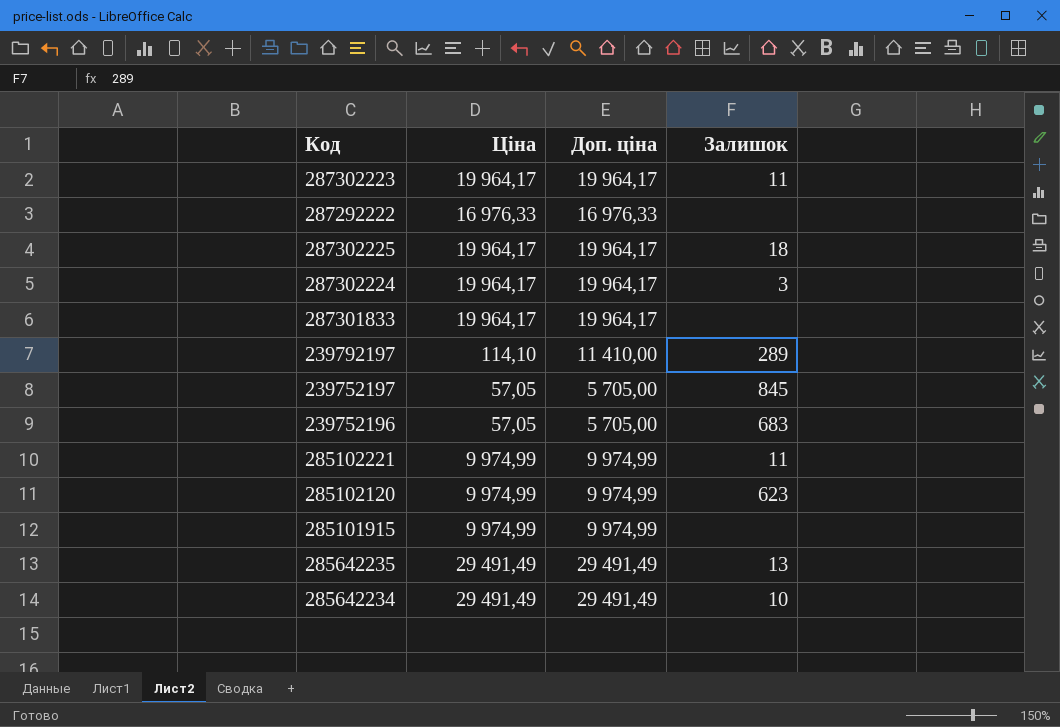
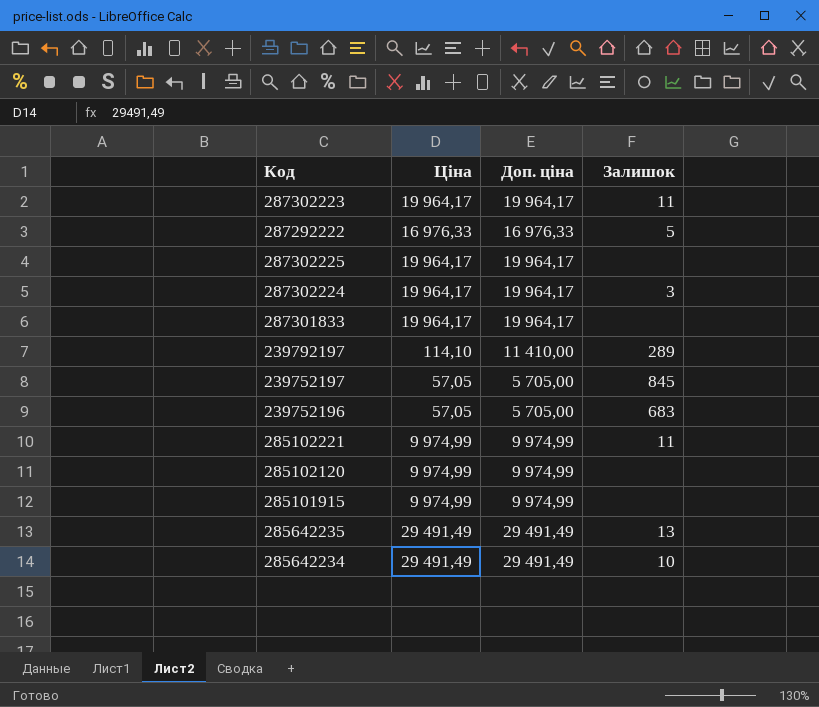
287292222 | Залишок: none -> 5
287302225 | Залишок: 18 -> none
285102120 | Залишок: 623 -> none

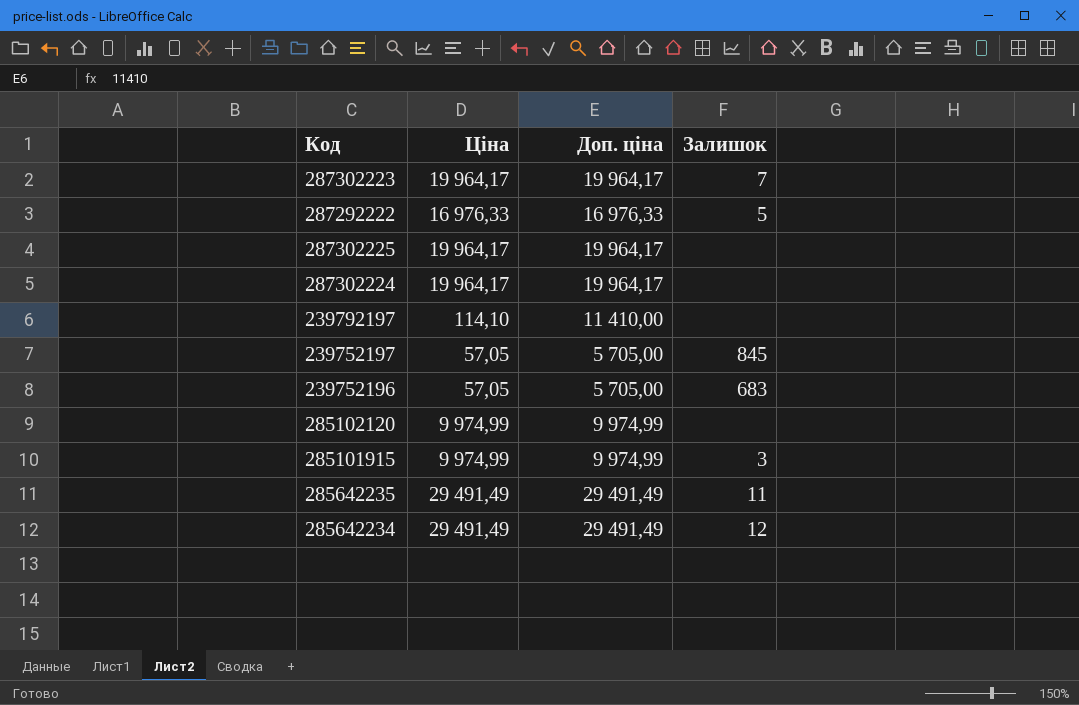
row 287301833: 19 964,17 | 19 964,17 | none -> none
row 285102221: 9 974,99 | 9 974,99 | 11 -> none
287302223 | Залишок: 11 -> 7
287302224 | Залишок: 3 -> none
239792197 | Залишок: 289 -> none
285101915 | Залишок: none -> 3
285642235 | Залишок: 13 -> 11
285642234 | Залишок: 10 -> 12

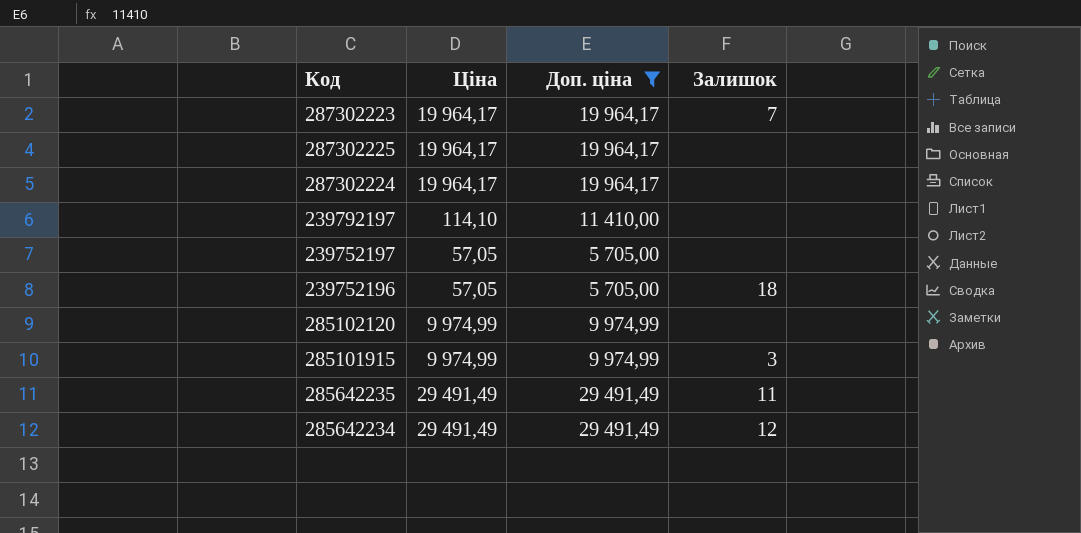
filter: none -> Доп. ціна != 16 976,33
239752197 | Залишок: 845 -> none
239752196 | Залишок: 683 -> 18

